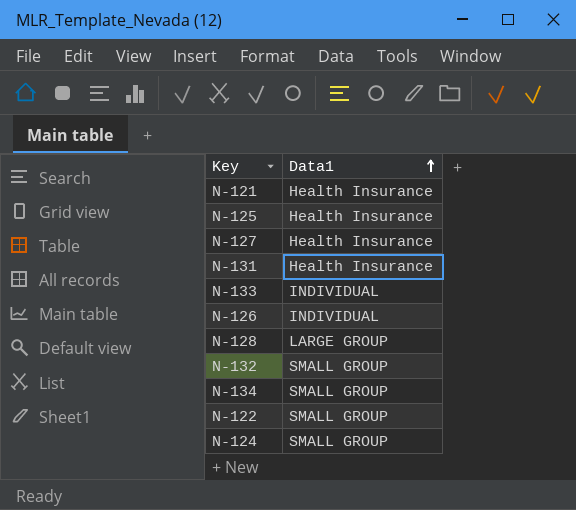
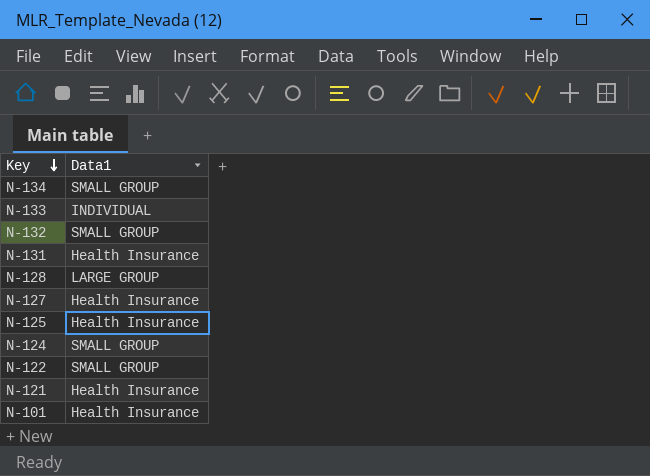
row order: Data1 ascending -> Key descending
row N-126: INDIVIDUAL -> none
row N-101: none -> Health Insurance

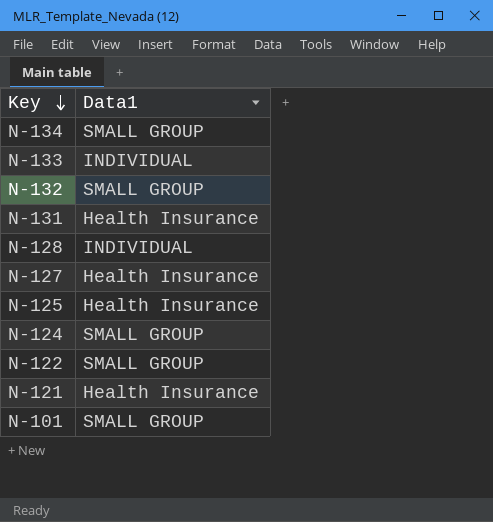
N-128 | Data1: LARGE GROUP -> INDIVIDUAL
N-101 | Data1: Health Insurance -> SMALL GROUP

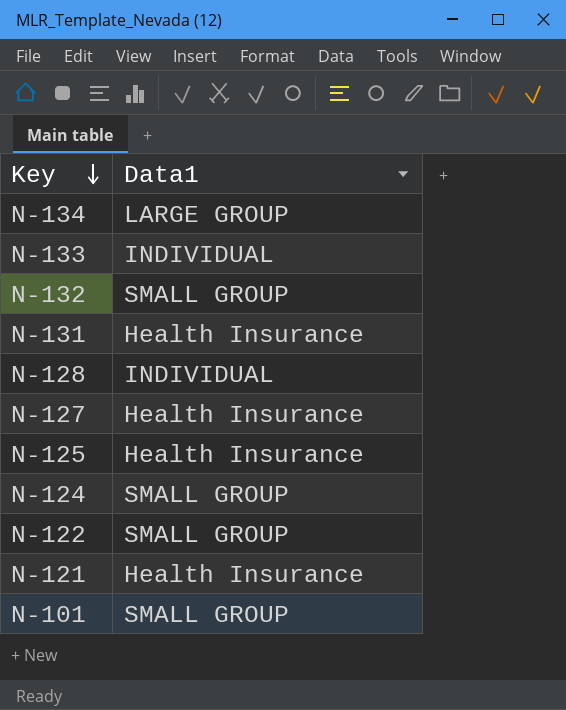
N-134 | Data1: SMALL GROUP -> LARGE GROUP

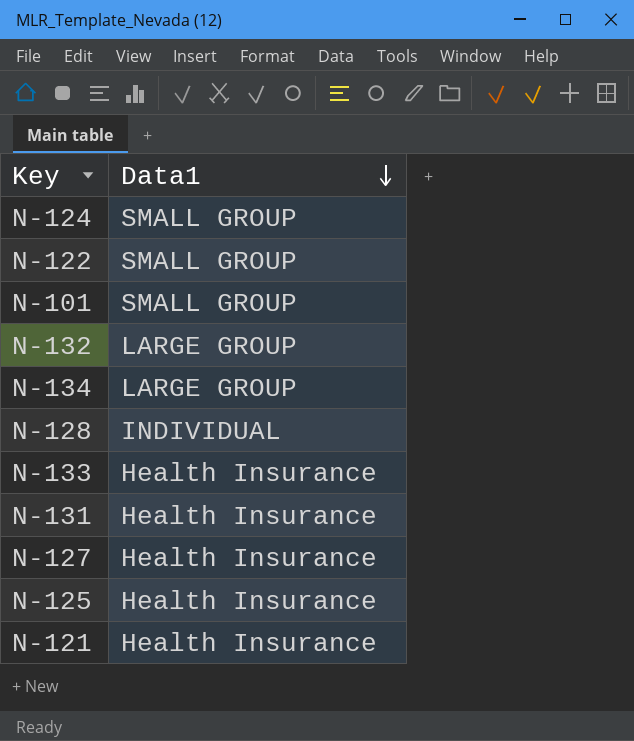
row order: Key descending -> Data1 descending
N-132 | Data1: SMALL GROUP -> LARGE GROUP
N-133 | Data1: INDIVIDUAL -> Health Insurance

